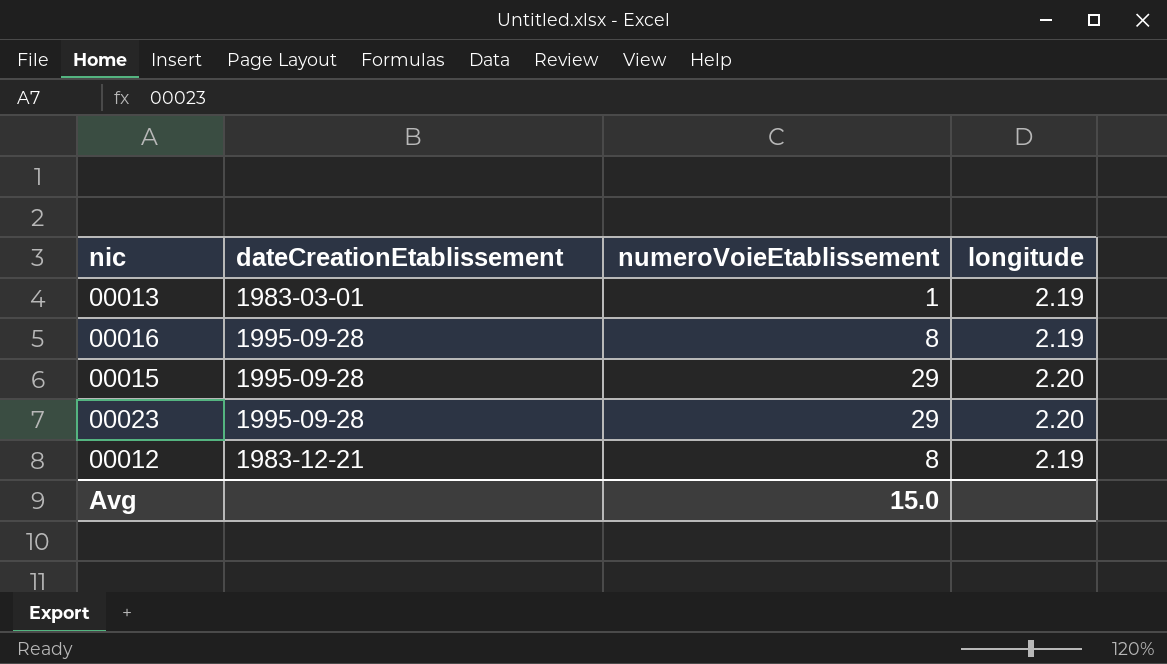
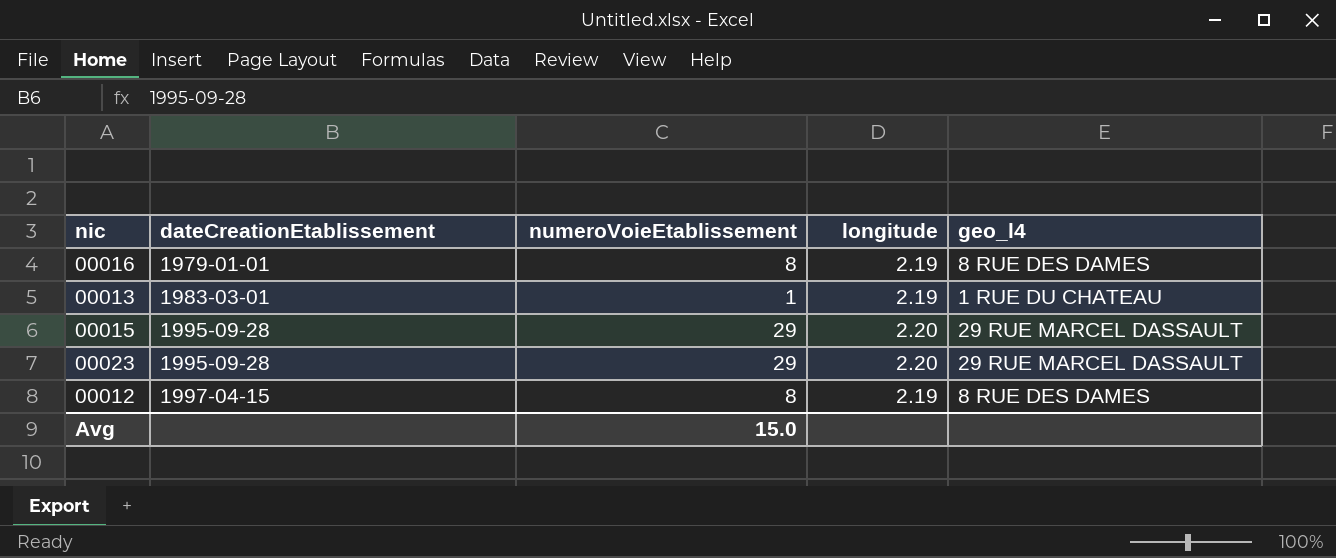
row order: none -> dateCreationEtablissement ascending
column geo_l4 | position: none -> 5
00016 | dateCreationEtablissement: 1995-09-28 -> 1979-01-01
00012 | dateCreationEtablissement: 1983-12-21 -> 1997-04-15

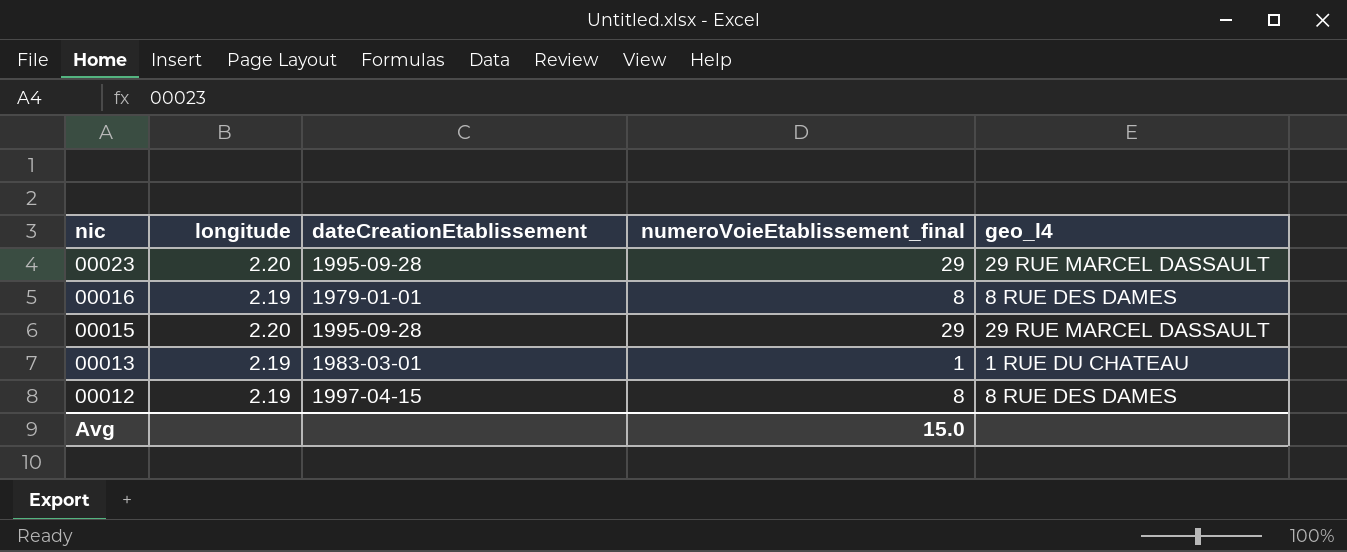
row order: dateCreationEtablissement ascending -> nic descending
column longitude | position: 4 -> 2
column name: numeroVoieEtablissement -> numeroVoieEtablissement_final

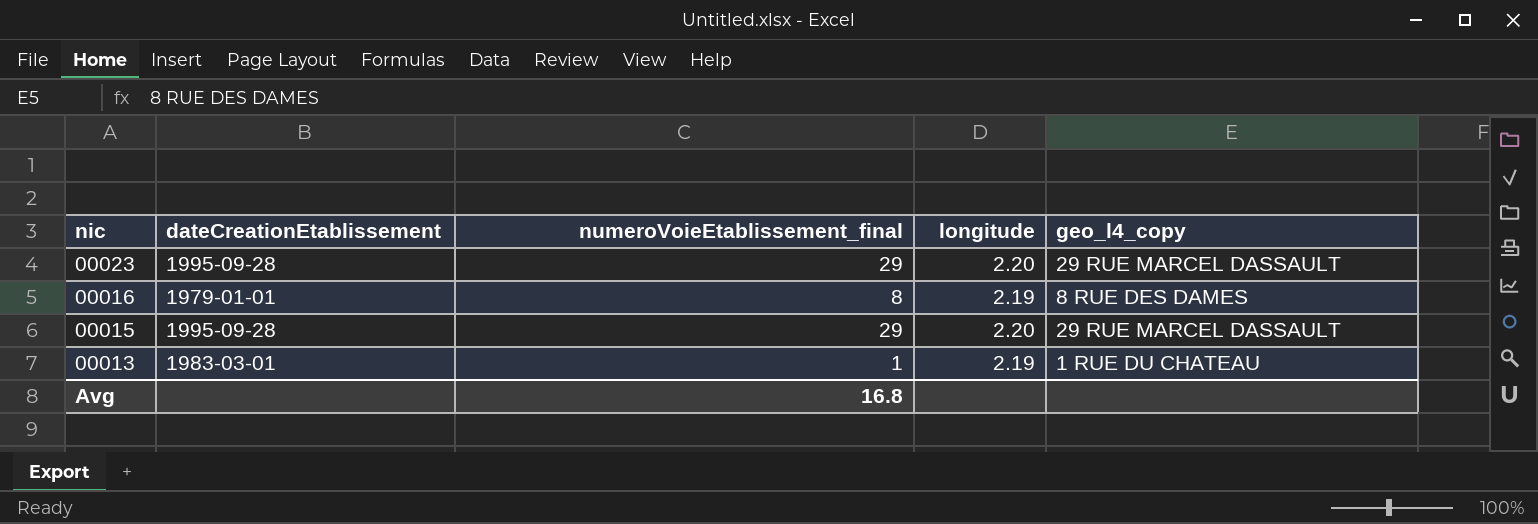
column longitude | position: 2 -> 4
column name: geo_l4 -> geo_l4_copy
row 00012: 2.19 | 1997-04-15 | 8 | 8 RUE DES DAMES -> none
Avg | numeroVoieEtablissement_final: 15.0 -> 16.8

